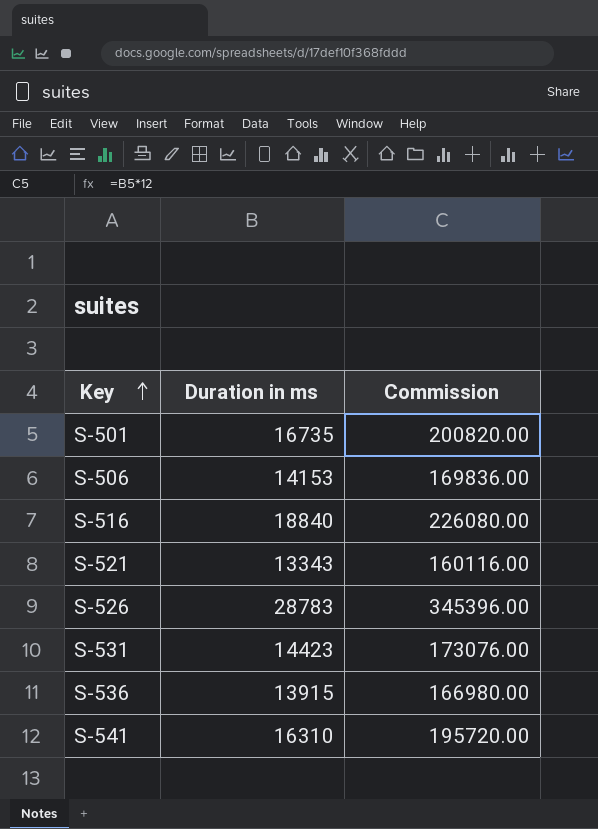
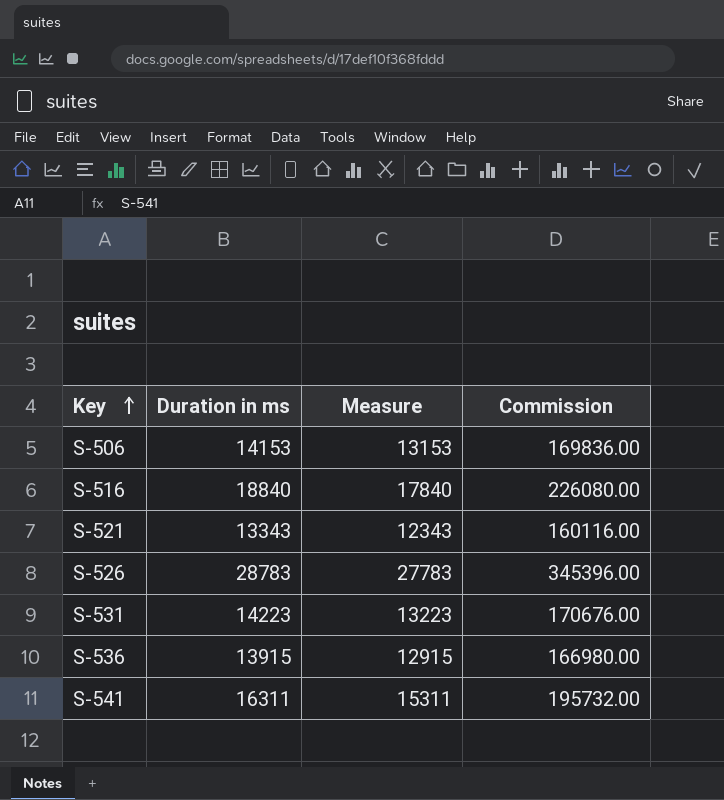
column Measure | formula: none -> [Duration in ms] - 1000
row S-501: 16735 | 200820.00 -> none
S-531 | Duration in ms: 14423 -> 14223
S-531 | Commission: 173076.00 -> 170676.00
S-541 | Duration in ms: 16310 -> 16311
S-541 | Commission: 195720.00 -> 195732.00

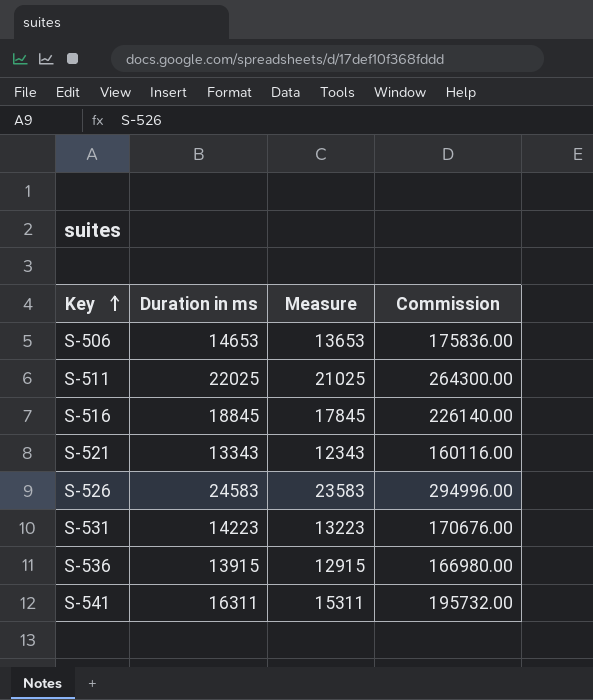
S-506 | Duration in ms: 14153 -> 14653
S-506 | Measure: 13153 -> 13653
S-506 | Commission: 169836.00 -> 175836.00
row S-511: none -> 22025 | 21025 | 264300.00
S-516 | Duration in ms: 18840 -> 18845
S-516 | Measure: 17840 -> 17845
S-516 | Commission: 226080.00 -> 226140.00
S-526 | Duration in ms: 28783 -> 24583
S-526 | Measure: 27783 -> 23583
S-526 | Commission: 345396.00 -> 294996.00

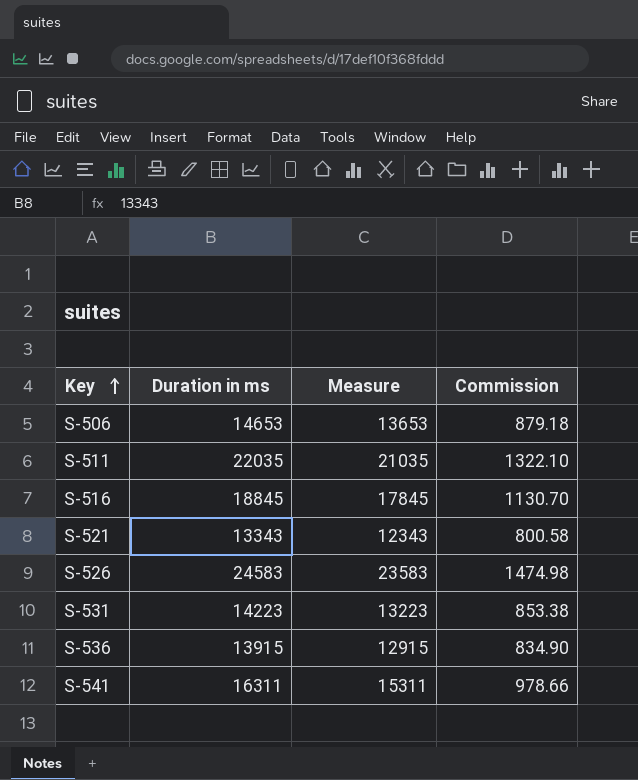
column Commission | formula: [Duration in ms] * 12 -> [Duration in ms] * 0.06
S-511 | Duration in ms: 22025 -> 22035
S-511 | Measure: 21025 -> 21035

